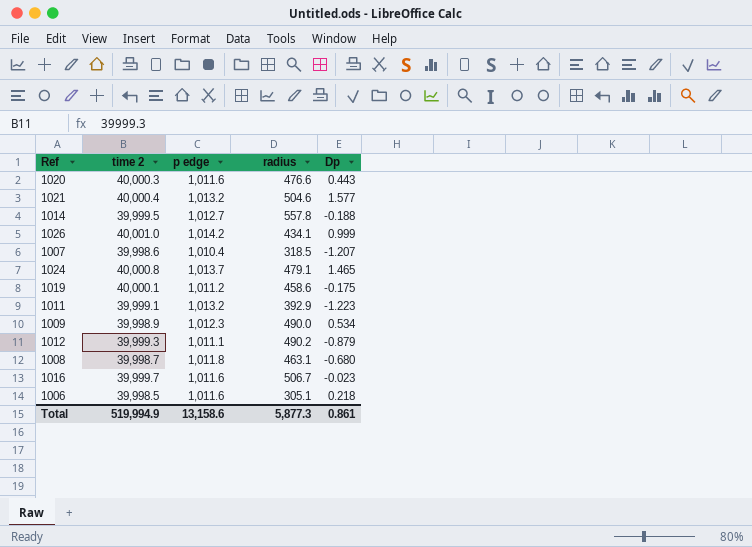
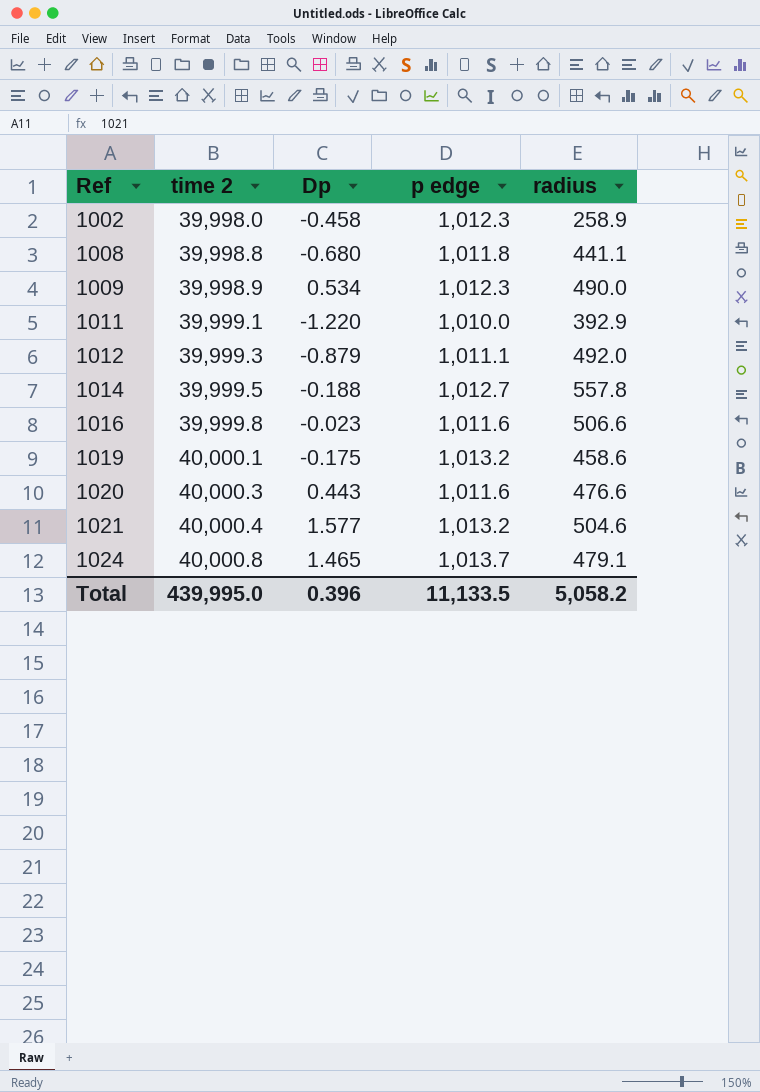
row order: none -> Ref ascending
column Dp | position: 5 -> 3
row 1026: 40,001.0 | 1,014.2 | 434.1 | 0.999 -> none
row 1007: 39,998.6 | 1,010.4 | 318.5 | -1.207 -> none
row 1006: 39,998.5 | 1,011.6 | 305.1 | 0.218 -> none
row 1002: none -> 39,998.0 | -0.458 | 1,012.3 | 258.9
1008 | time 2: 39,998.7 -> 39,998.8
1008 | radius: 463.1 -> 441.1
1011 | Dp: -1.223 -> -1.220
1011 | p edge: 1,013.2 -> 1,010.0
1012 | radius: 490.2 -> 492.0
1016 | time 2: 39,999.7 -> 39,999.8
1016 | radius: 506.7 -> 506.6
1019 | p edge: 1,011.2 -> 1,013.2
Total | time 2: 519,994.9 -> 439,995.0
Total | Dp: 0.861 -> 0.396
Total | p edge: 13,158.6 -> 11,133.5
Total | radius: 5,877.3 -> 5,058.2

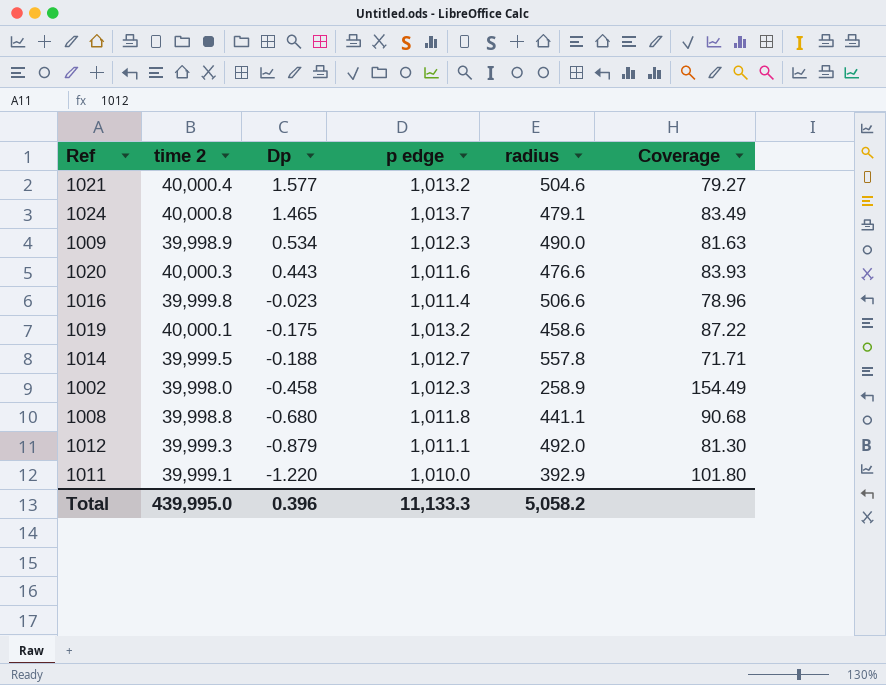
row order: Ref ascending -> Dp descending
column Coverage | formula: none -> [time 2] / [radius]
1016 | p edge: 1,011.6 -> 1,011.4
Total | p edge: 11,133.5 -> 11,133.3

